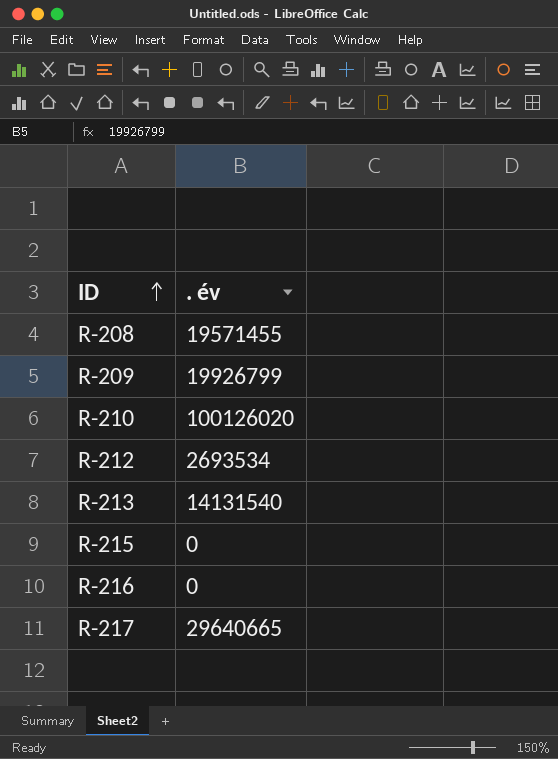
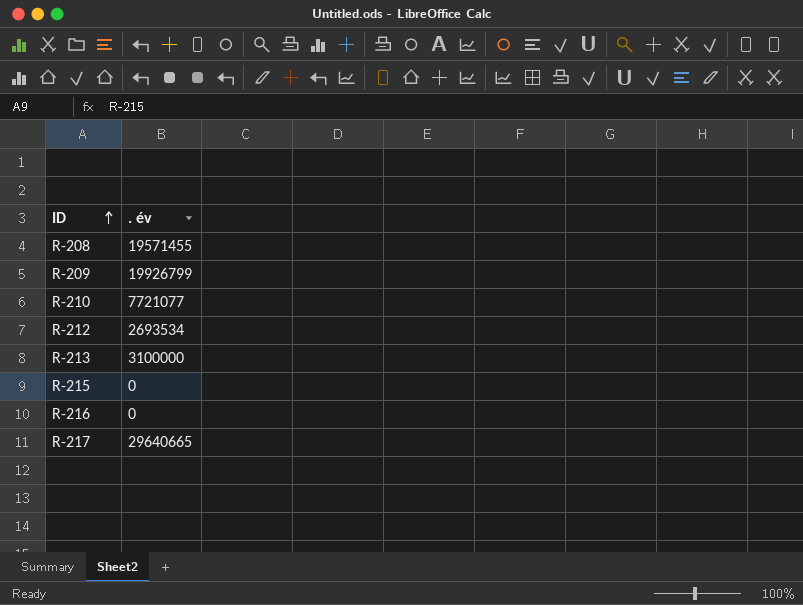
R-210 | . év: 100126020 -> 7721077
R-213 | . év: 14131540 -> 3100000

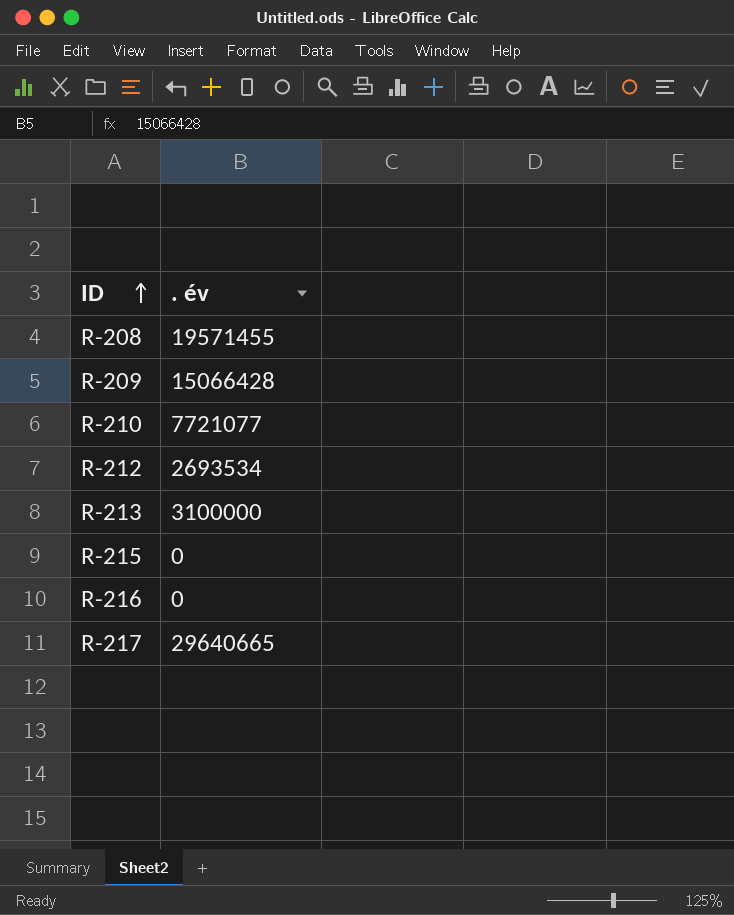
R-209 | . év: 19926799 -> 15066428

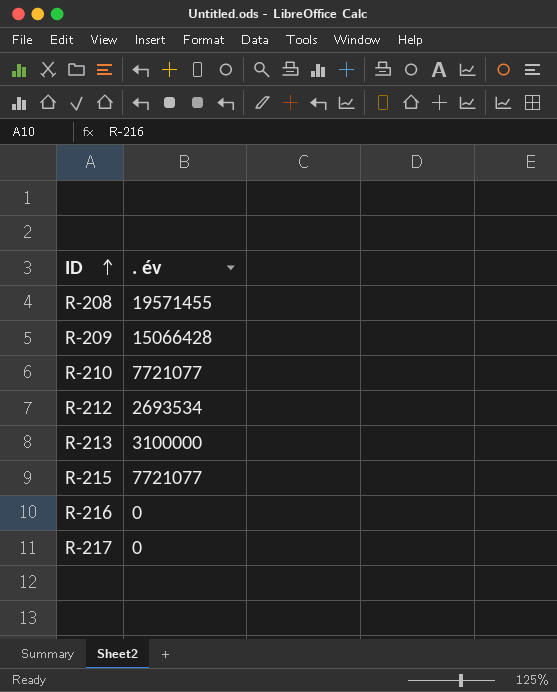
R-215 | . év: 0 -> 7721077
R-217 | . év: 29640665 -> 0

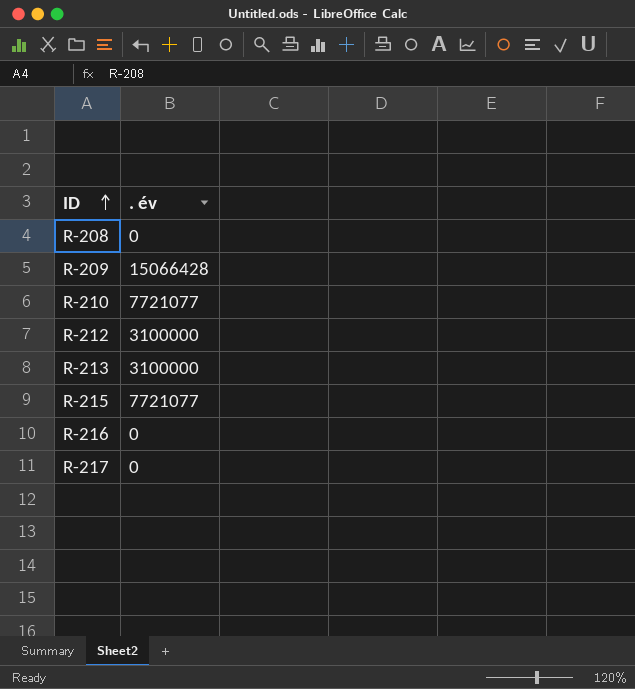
R-208 | . év: 19571455 -> 0
R-212 | . év: 2693534 -> 3100000

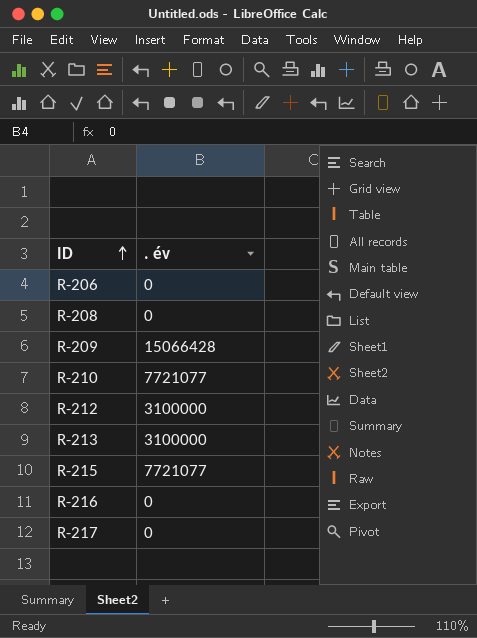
row R-206: none -> 0

